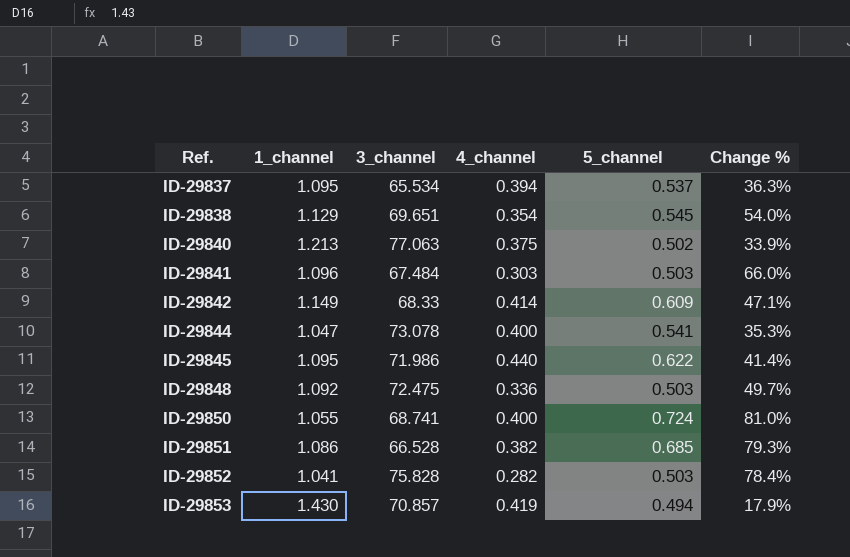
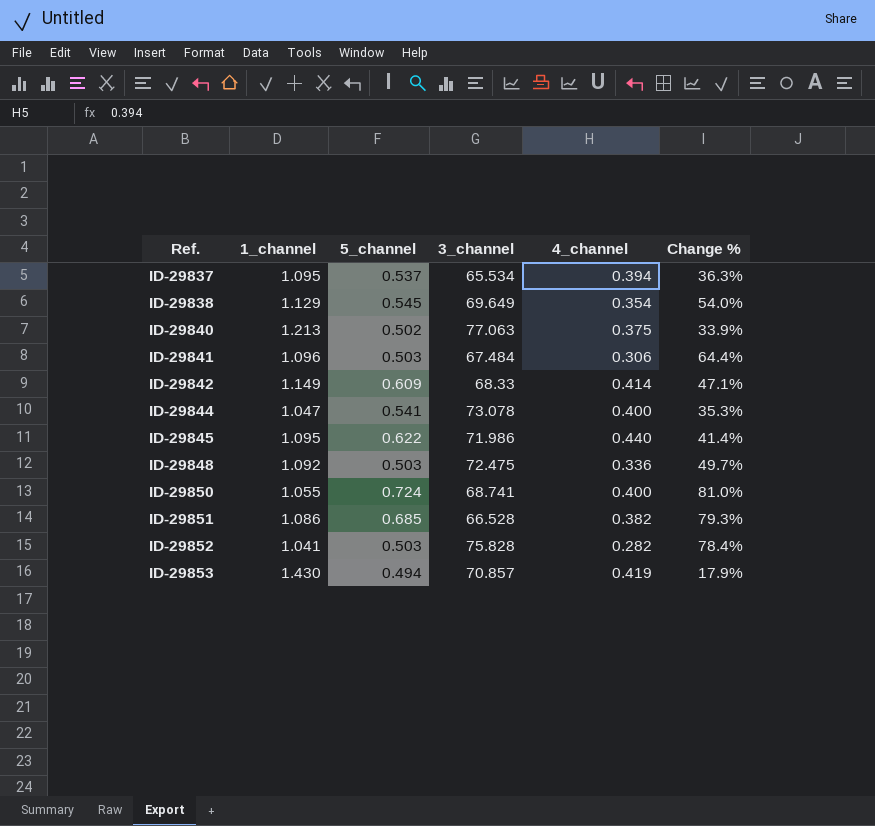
column 5_channel | position: 5 -> 3
ID-29838 | 3_channel: 69.651 -> 69.649
ID-29841 | 4_channel: 0.303 -> 0.306
ID-29841 | Change %: 66.0% -> 64.4%

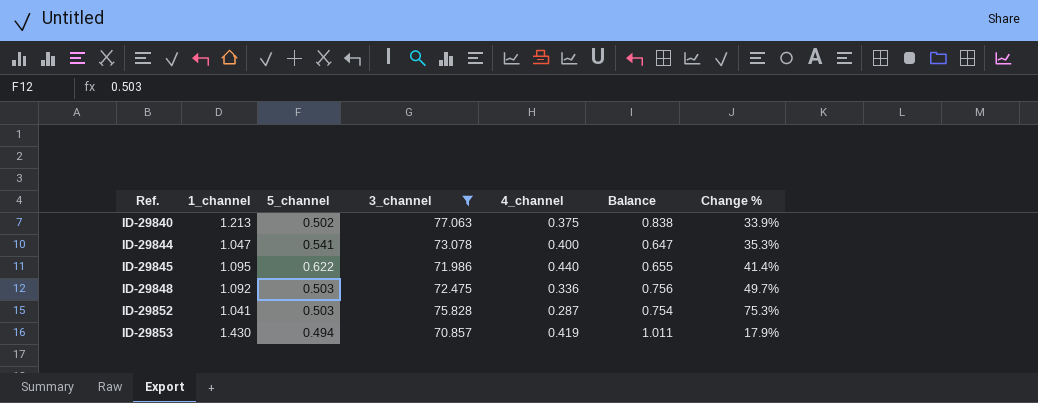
filter: none -> 3_channel >= 70.857
column Balance | formula: none -> [1_channel] - [4_channel]
ID-29852 | 4_channel: 0.282 -> 0.287
ID-29852 | Change %: 78.4% -> 75.3%

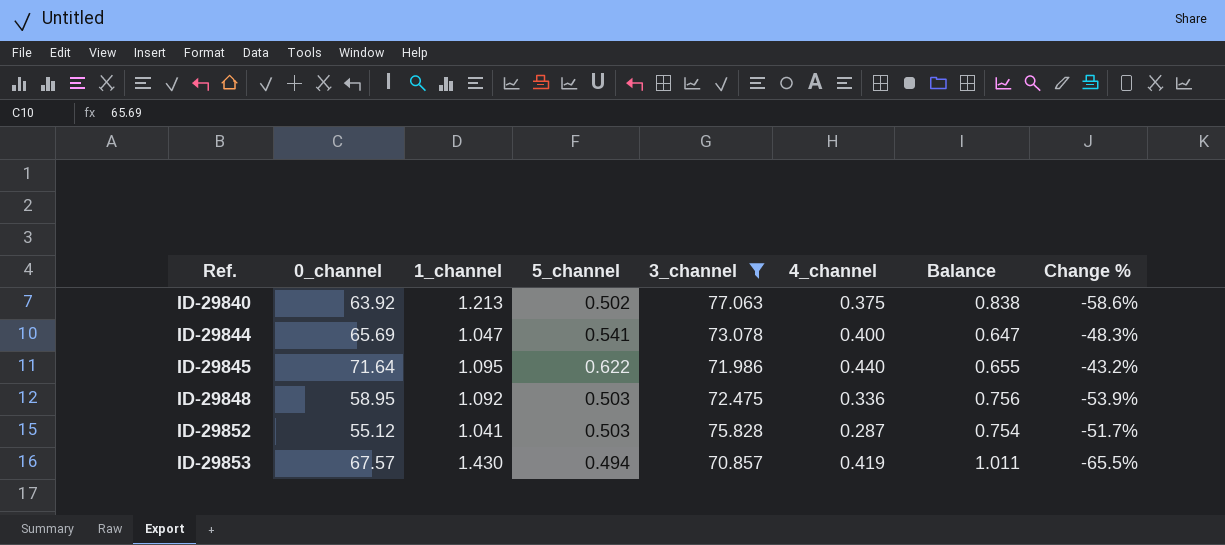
column 0_channel | position: none -> 2
column Change % | formula: ([5_channel] - [4_channel]) / [4_channel] -> ([5_channel] - [1_channel]) / [1_channel]

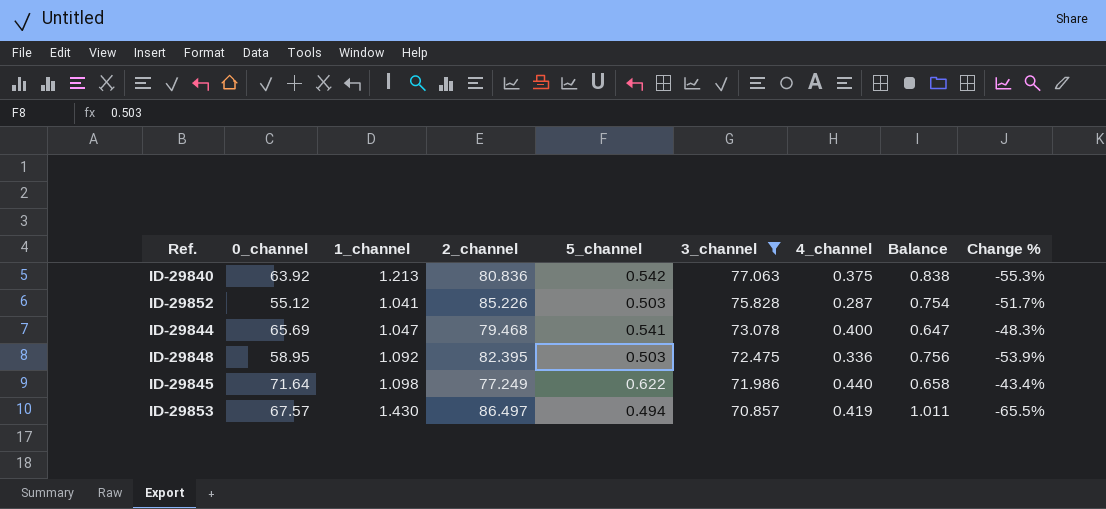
row order: Ref. ascending -> 3_channel descending
column 2_channel | position: none -> 4
ID-29840 | 5_channel: 0.502 -> 0.542
ID-29840 | Change %: -58.6% -> -55.3%
ID-29845 | 1_channel: 1.095 -> 1.098
ID-29845 | Balance: 0.655 -> 0.658
ID-29845 | Change %: -43.2% -> -43.4%

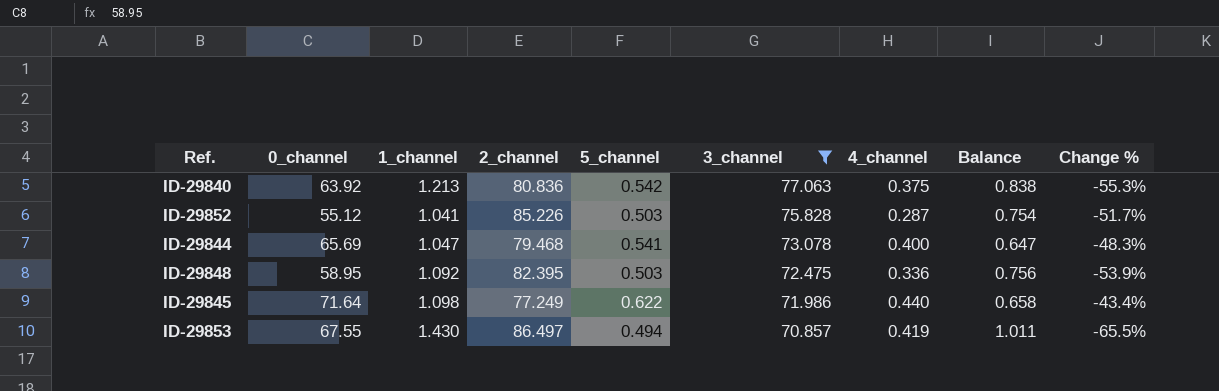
ID-29853 | 0_channel: 67.57 -> 67.55

